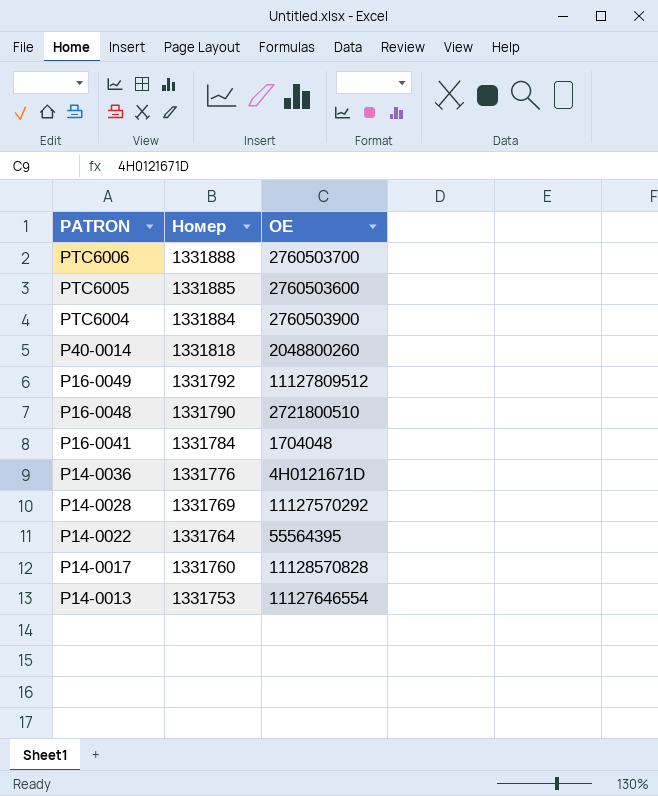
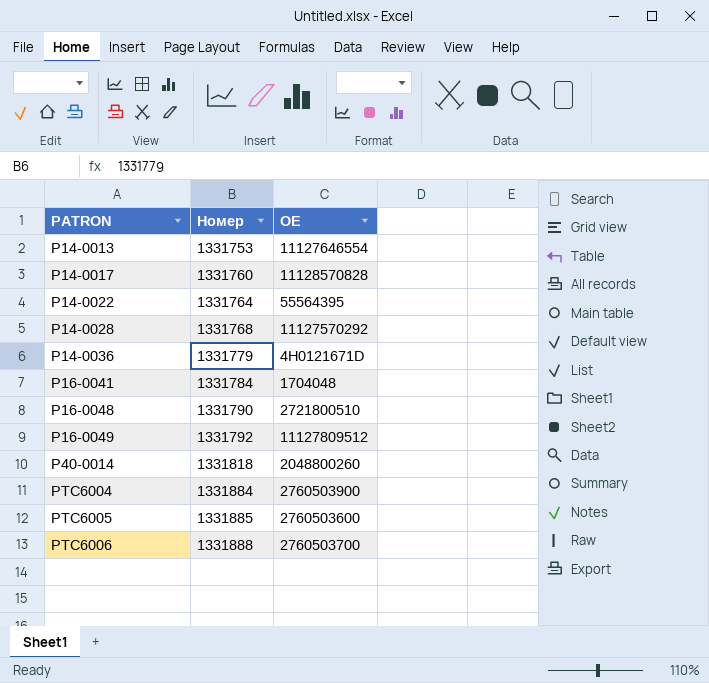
row order: PATRON descending -> PATRON ascending
P14-0028 | Номер: 1331769 -> 1331768
P14-0036 | Номер: 1331776 -> 1331779

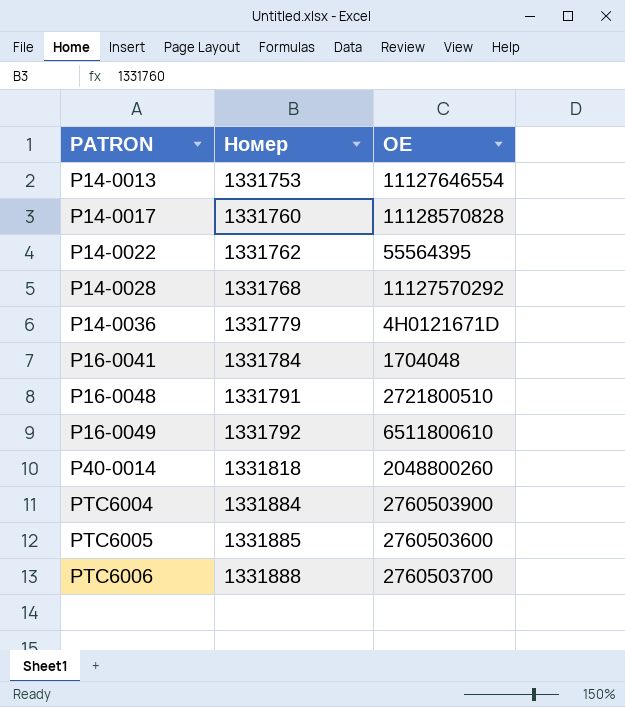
P14-0022 | Номер: 1331764 -> 1331762
P16-0048 | Номер: 1331790 -> 1331791
P16-0049 | OE: 11127809512 -> 6511800610

